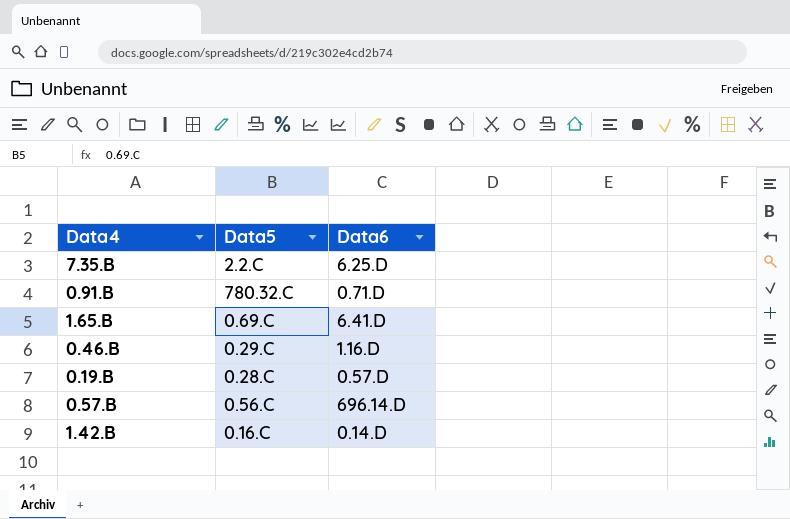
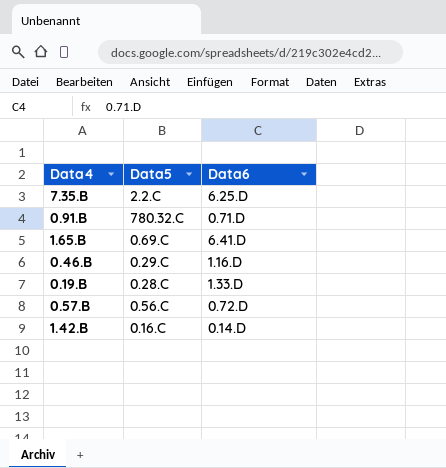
0.19.B | Data6: 0.57.D -> 1.33.D
0.57.B | Data6: 696.14.D -> 0.72.D

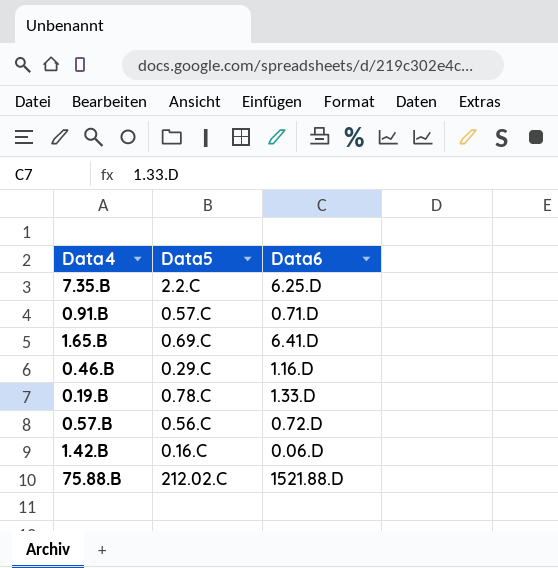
0.91.B | Data5: 780.32.C -> 0.57.C
0.19.B | Data5: 0.28.C -> 0.78.C
1.42.B | Data6: 0.14.D -> 0.06.D
row 75.88.B: none -> 212.02.C | 1521.88.D

